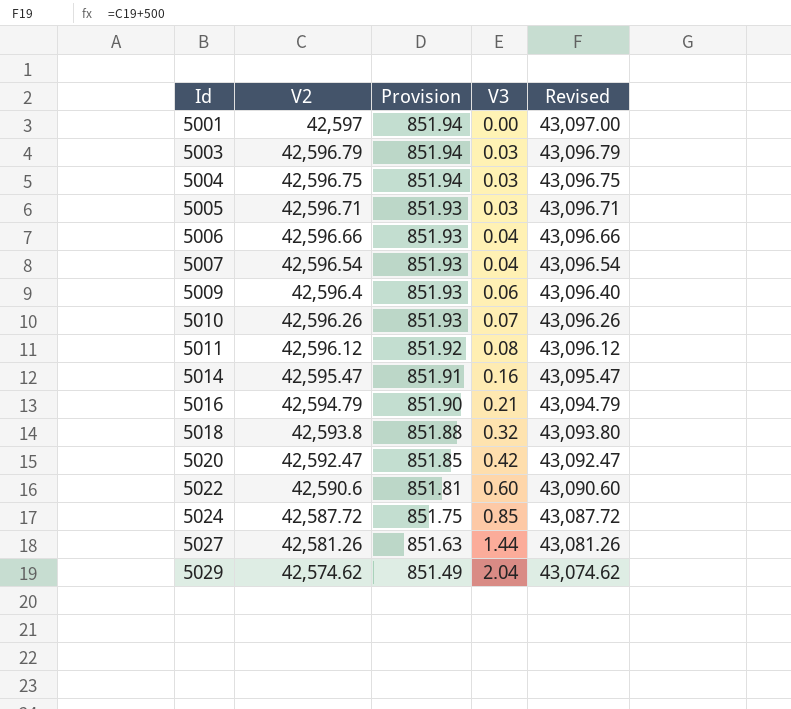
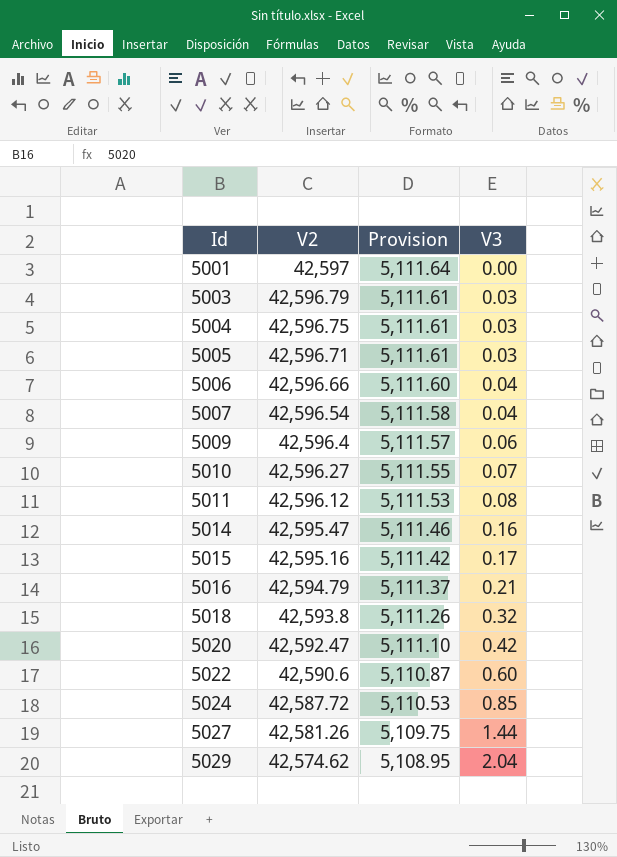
column Revised | formula: [V2] + 500 -> none
column Provision | formula: [V2] * 0.02 -> [V2] * 0.12
5010 | V2: 42,596.26 -> 42,596.27
row 5015: none -> 42,595.16 | 5,111.42 | 0.17

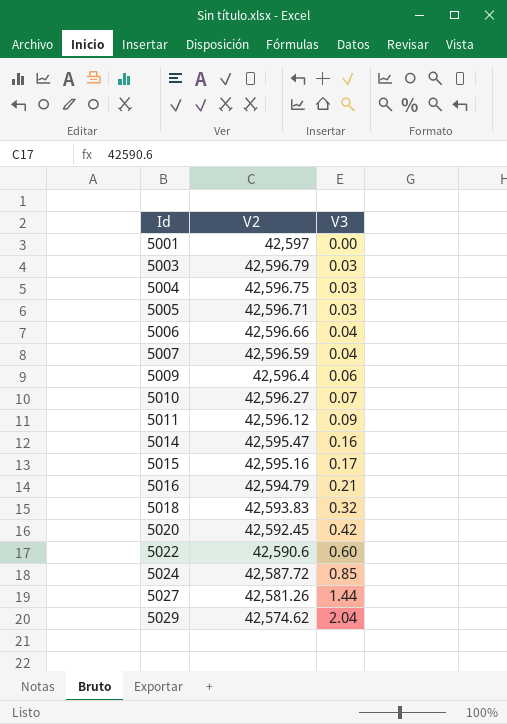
column Provision | formula: [V2] * 0.12 -> none
5007 | V2: 42,596.54 -> 42,596.59
5011 | V3: 0.08 -> 0.09
5018 | V2: 42,593.8 -> 42,593.83
5020 | V2: 42,592.47 -> 42,592.45

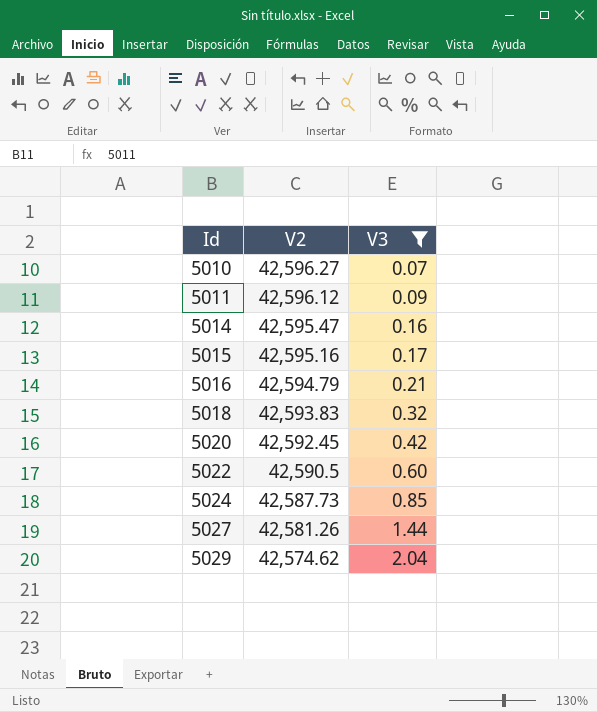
filter: none -> V3 >= 0.07
5022 | V2: 42,590.6 -> 42,590.5
5024 | V2: 42,587.72 -> 42,587.73

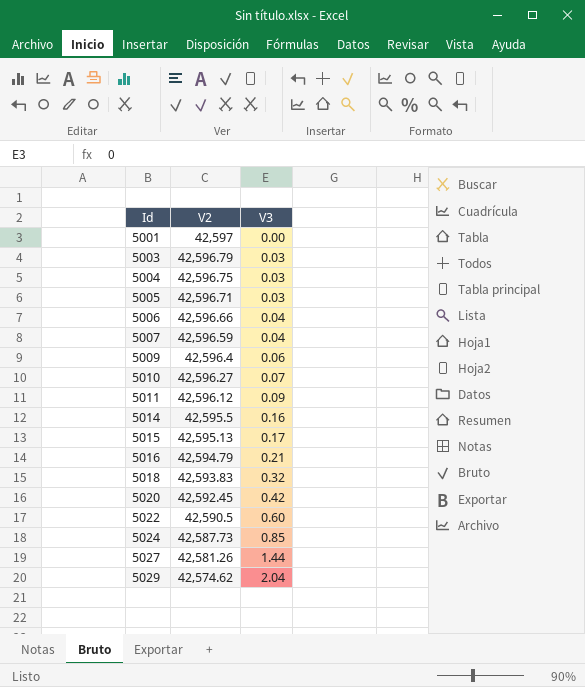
filter: V3 >= 0.07 -> none
5014 | V2: 42,595.47 -> 42,595.5
5015 | V2: 42,595.16 -> 42,595.13

